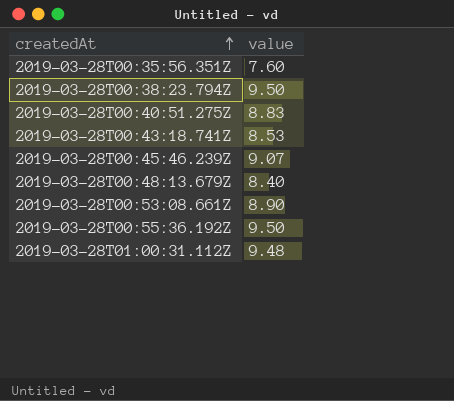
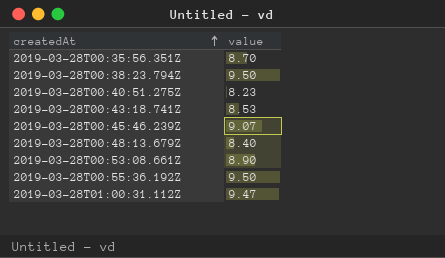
2019-03-28T00:35:56.351Z | value: 7.60 -> 8.70
2019-03-28T00:40:51.275Z | value: 8.83 -> 8.23
2019-03-28T01:00:31.112Z | value: 9.48 -> 9.47

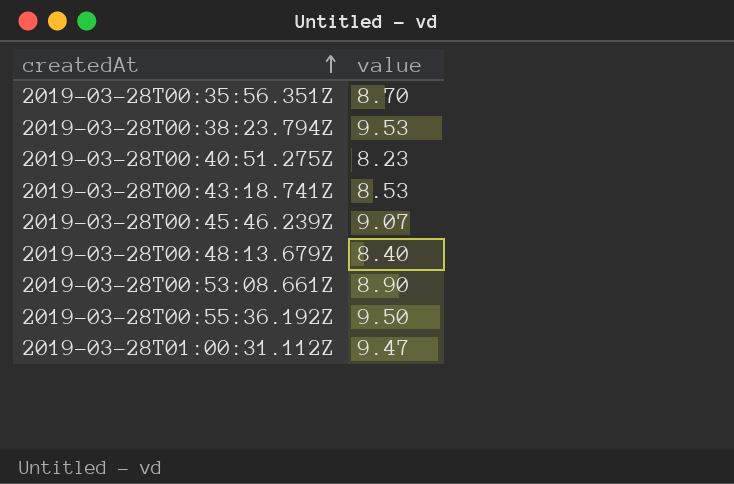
2019-03-28T00:38:23.794Z | value: 9.50 -> 9.53

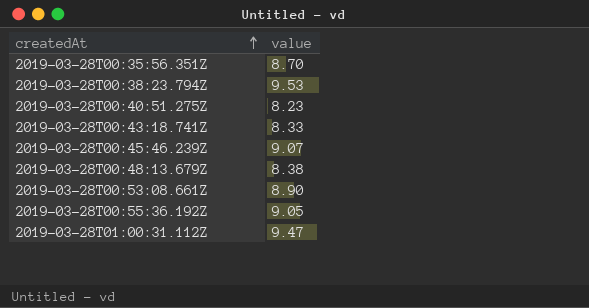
2019-03-28T00:43:18.741Z | value: 8.53 -> 8.33
2019-03-28T00:48:13.679Z | value: 8.40 -> 8.38
2019-03-28T00:55:36.192Z | value: 9.50 -> 9.05

